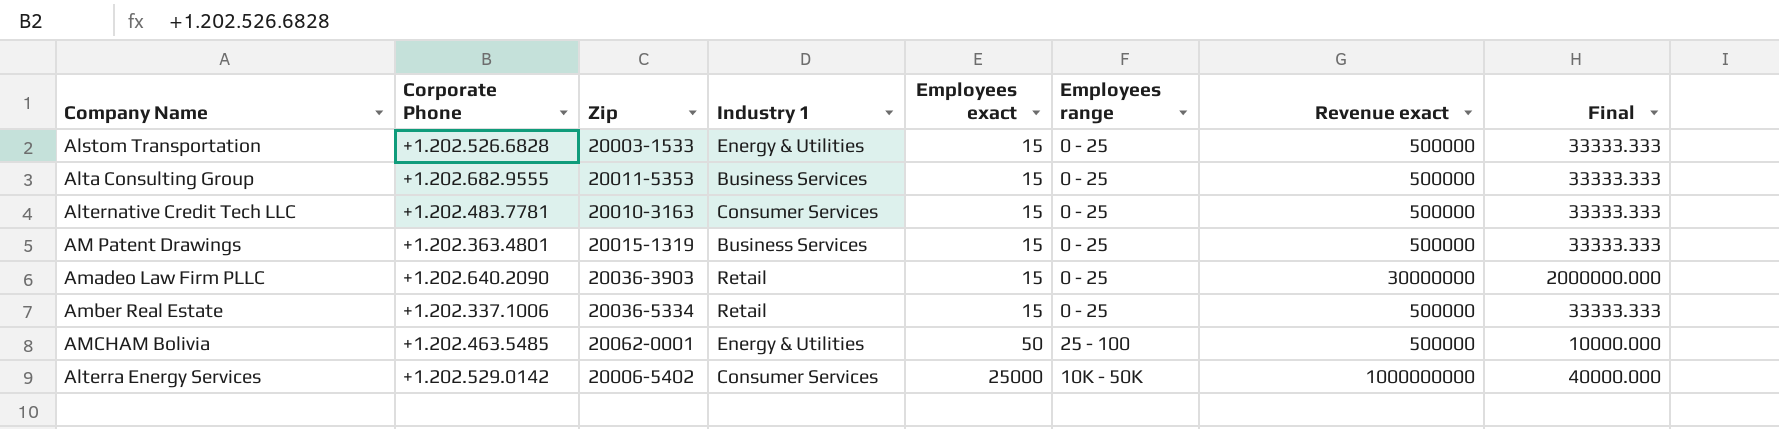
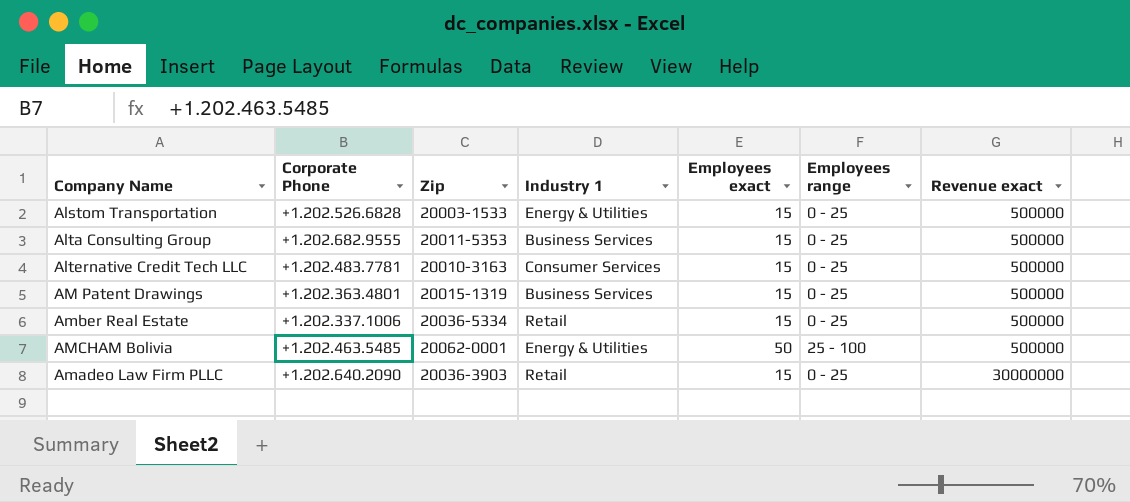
row order: Employees exact ascending -> Revenue exact ascending
column Final | formula: [Revenue exact] / [Employees exact] -> none
row Alterra Energy Services: +1.202.529.0142 | 20006-5402 | Consumer Services | 25000 | 10K - 50K | 1000000000 | 40000.000 -> none

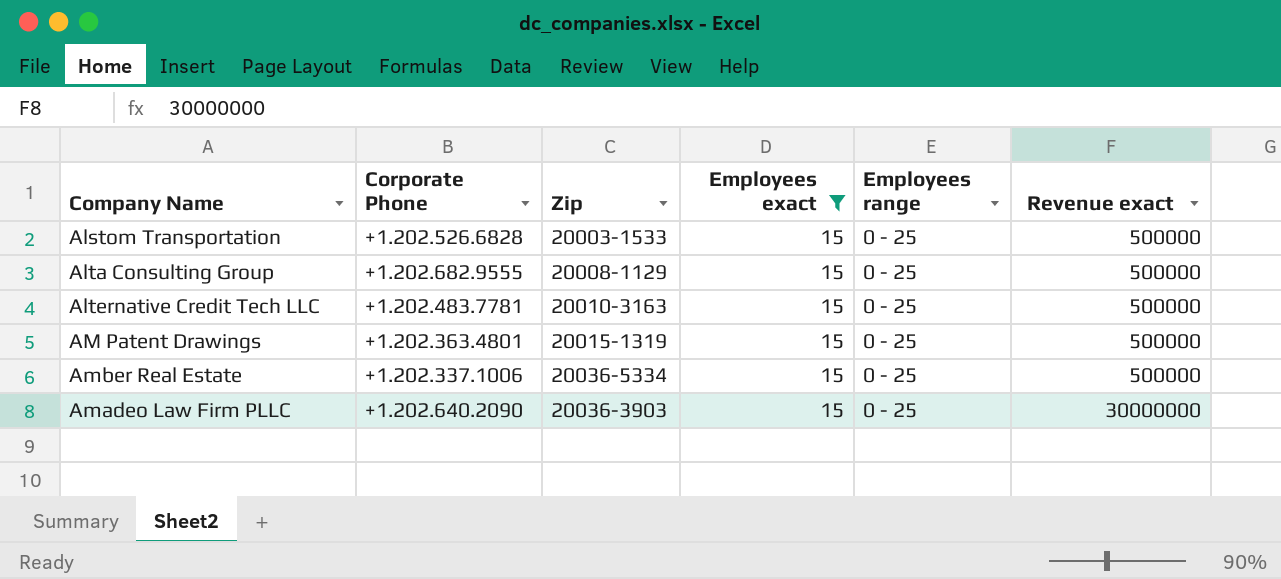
filter: none -> Employees exact = 15
column Industry 1 | position: 4 -> none
Alta Consulting Group | Zip: 20011-5353 -> 20008-1129

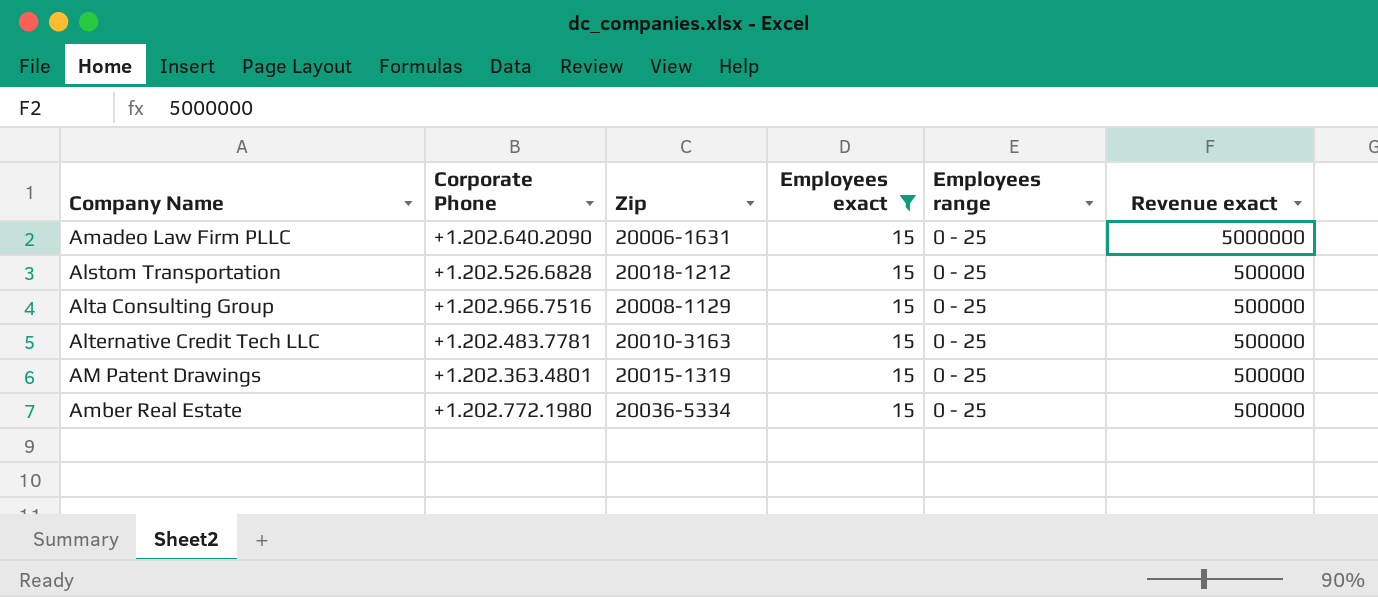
row order: Revenue exact ascending -> Revenue exact descending
Amadeo Law Firm PLLC | Zip: 20036-3903 -> 20006-1631
Amadeo Law Firm PLLC | Revenue exact: 30000000 -> 5000000
Alstom Transportation | Zip: 20003-1533 -> 20018-1212
Alta Consulting Group | Corporate Phone: +1.202.682.9555 -> +1.202.966.7516
Amber Real Estate | Corporate Phone: +1.202.337.1006 -> +1.202.772.1980

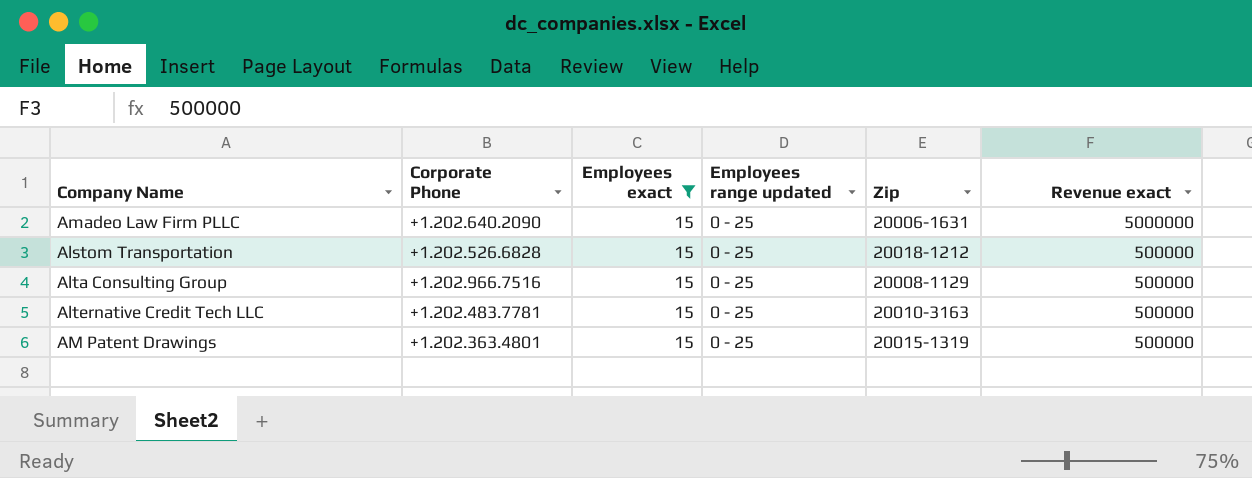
column name: Employees range -> Employees range updated
column Zip | position: 3 -> 5
row Amber Real Estate: +1.202.772.1980 | 20036-5334 | 15 | 0 - 25 | 500000 -> none

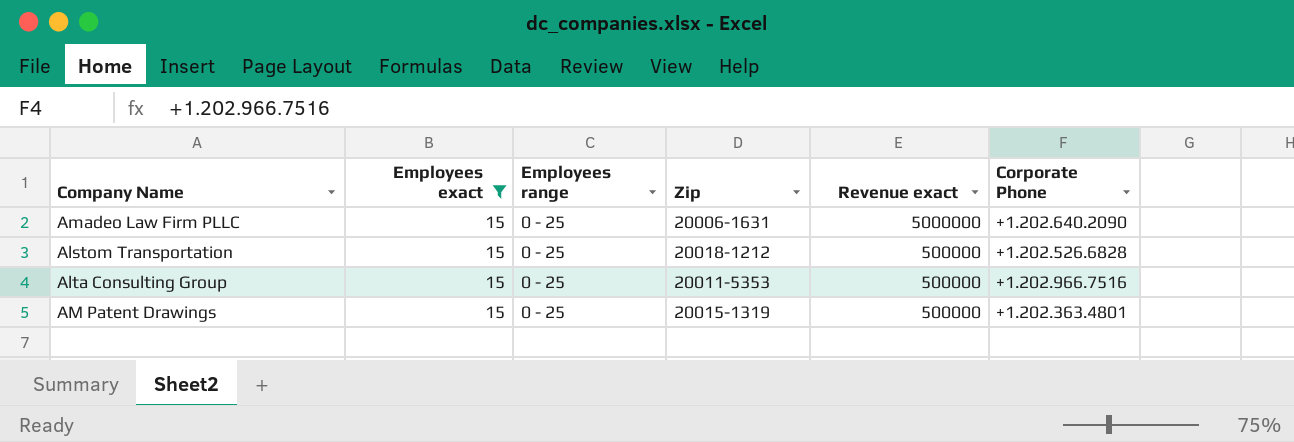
column name: Employees range updated -> Employees range
column Corporate Phone | position: 2 -> 6
row Alternative Credit Tech LLC: +1.202.483.7781 | 15 | 0 - 25 | 20010-3163 | 500000 -> none
Alta Consulting Group | Zip: 20008-1129 -> 20011-5353

